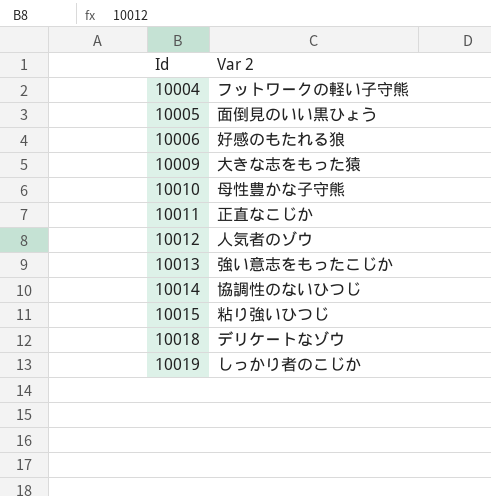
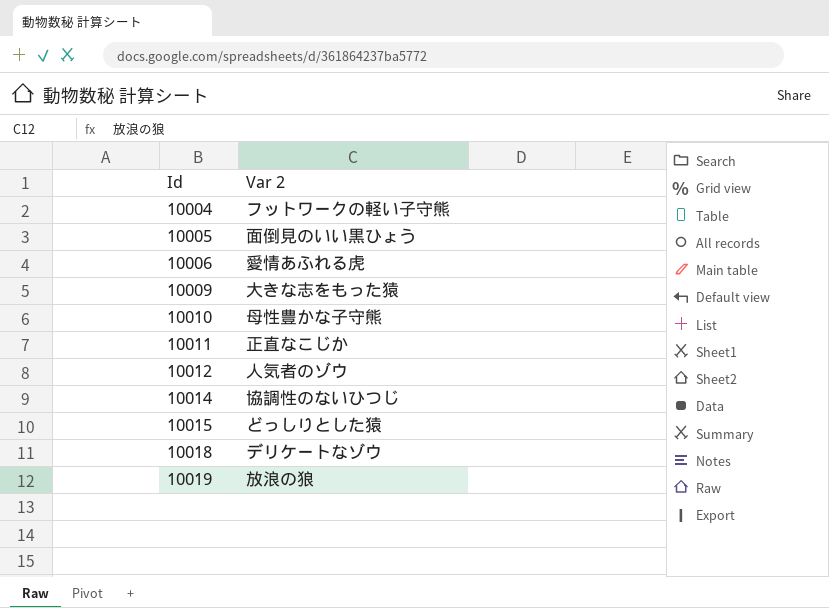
row 10013: 強い意志をもったこじか -> none
10006 | Var 2: 好感のもたれる狼 -> 愛情あふれる虎
10015 | Var 2: 粘り強いひつじ -> どっしりとした猿
10019 | Var 2: しっかり者のこじか -> 放浪の狼

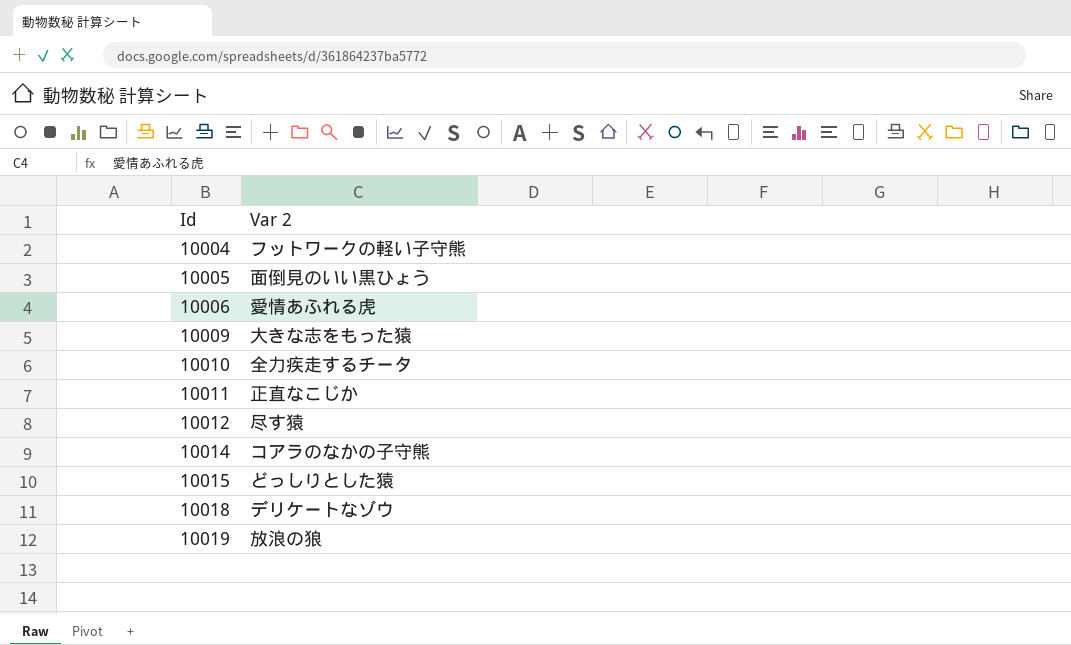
10010 | Var 2: 母性豊かな子守熊 -> 全力疾走するチータ
10012 | Var 2: 人気者のゾウ -> 尽す猿
10014 | Var 2: 協調性のないひつじ -> コアラのなかの子守熊

